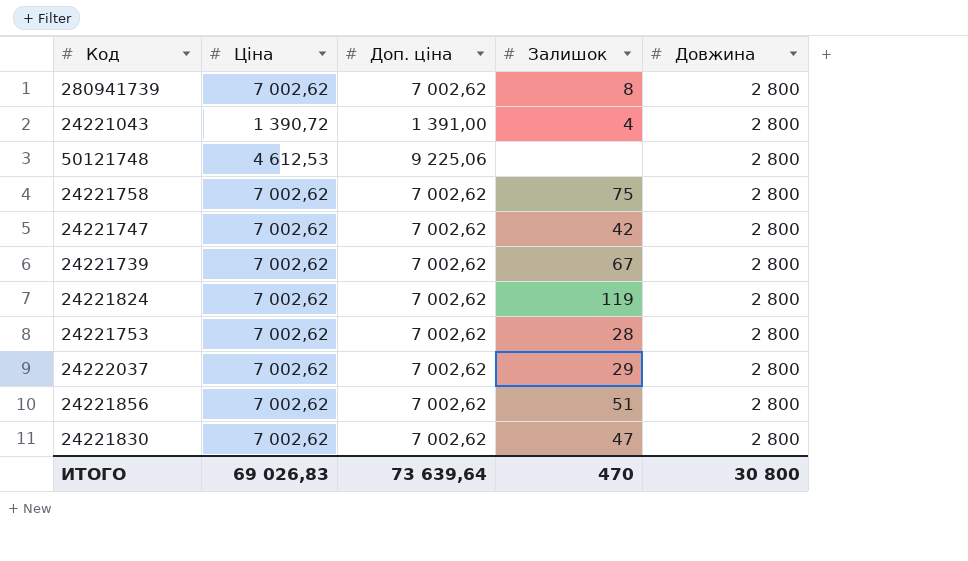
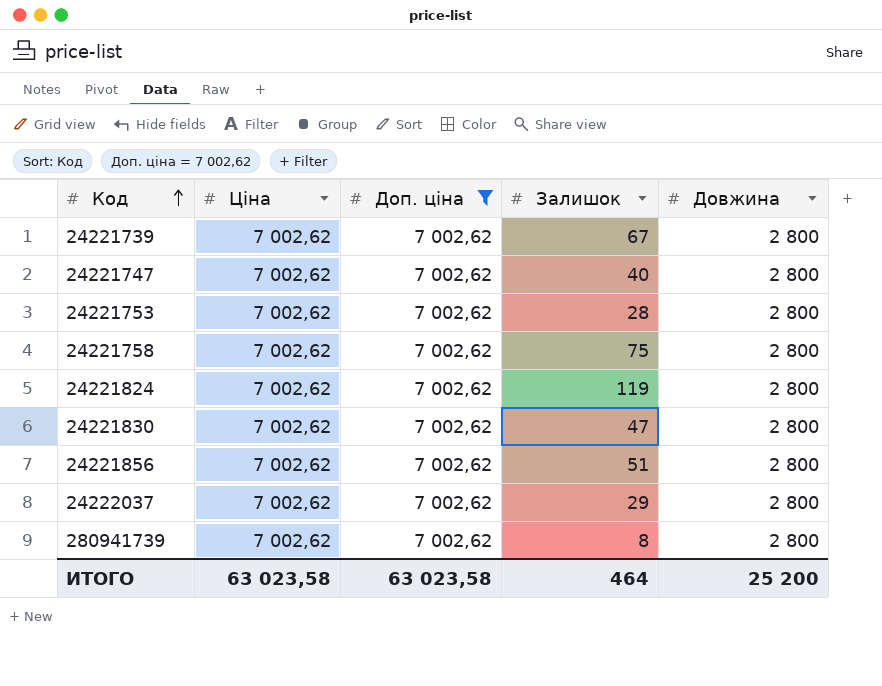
filter: none -> Доп. ціна = 7 002,62
row order: none -> Код ascending
24221747 | Залишок: 42 -> 40
ИТОГО | Ціна: 69 026,83 -> 63 023,58
ИТОГО | Доп. ціна: 73 639,64 -> 63 023,58
ИТОГО | Залишок: 470 -> 464
ИТОГО | Довжина: 30 800 -> 25 200

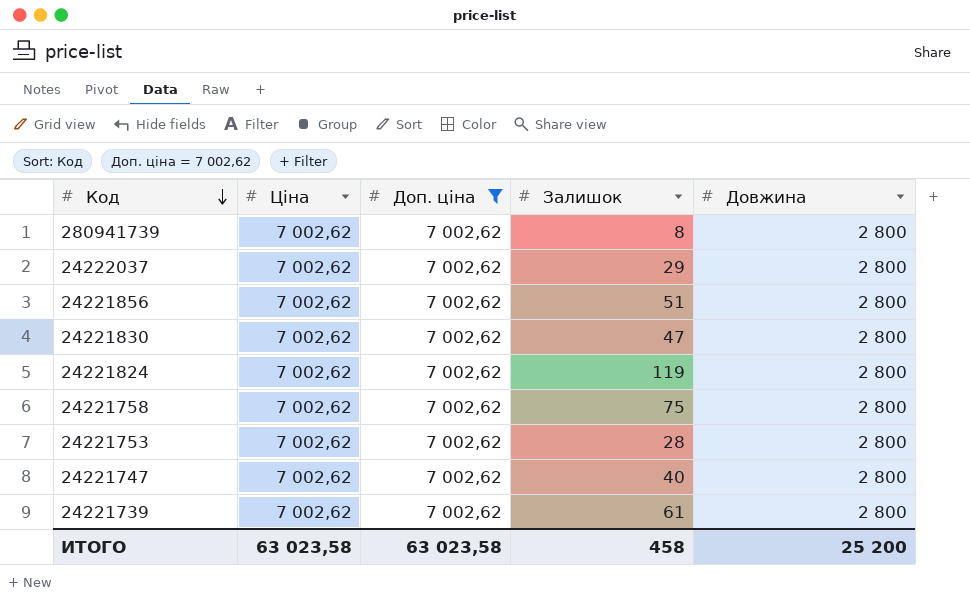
row order: Код ascending -> Код descending
24221739 | Залишок: 67 -> 61
ИТОГО | Залишок: 464 -> 458

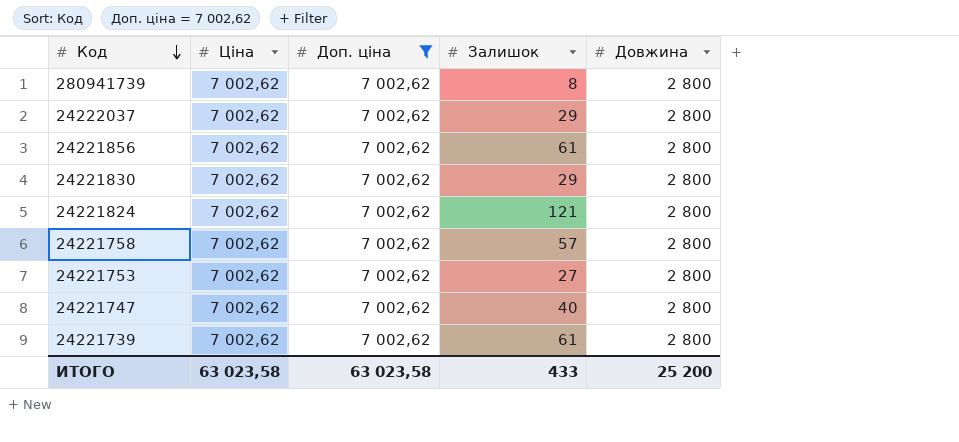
24221856 | Залишок: 51 -> 61
24221830 | Залишок: 47 -> 29
24221824 | Залишок: 119 -> 121
24221758 | Залишок: 75 -> 57
24221753 | Залишок: 28 -> 27
ИТОГО | Залишок: 458 -> 433

